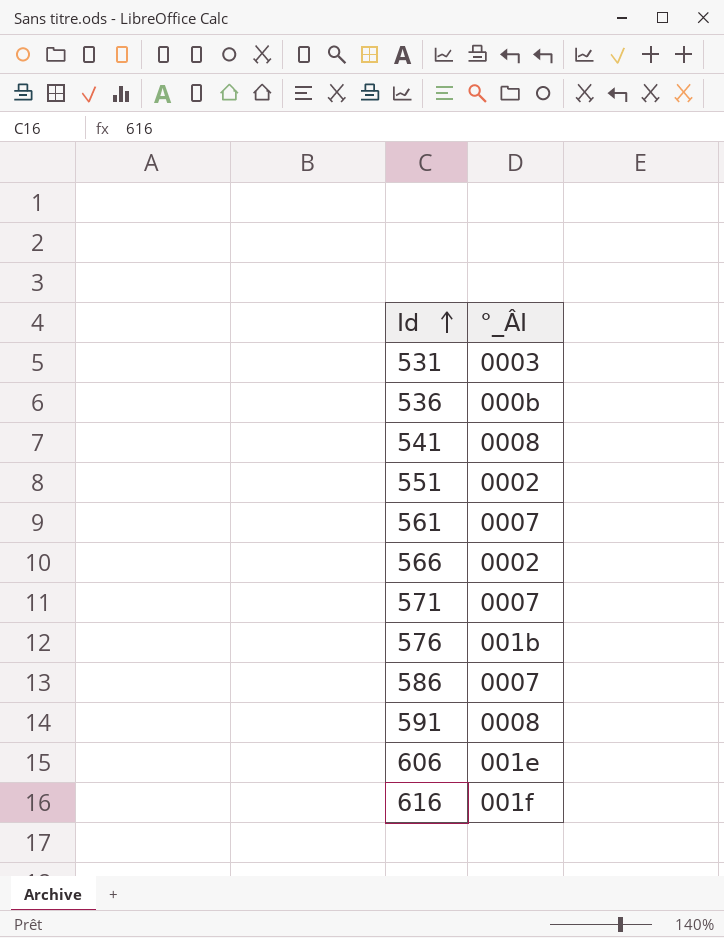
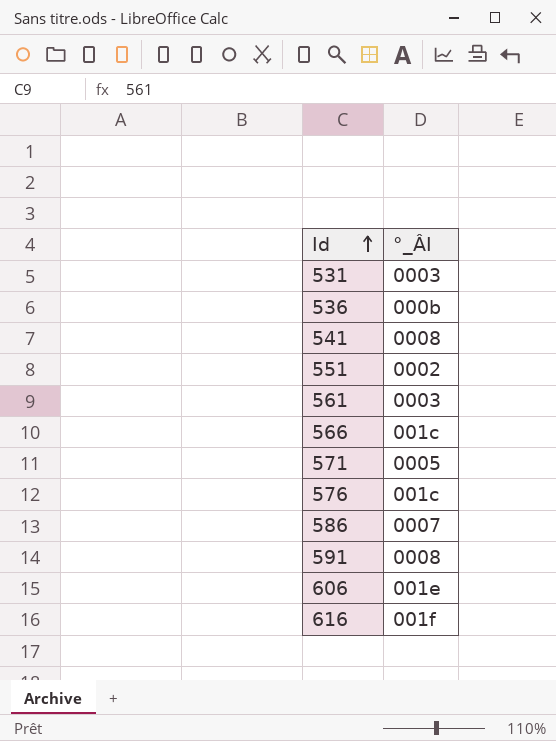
561 | °_ÂI: 0007 -> 0003
566 | °_ÂI: 0002 -> 001c
571 | °_ÂI: 0007 -> 0005
576 | °_ÂI: 001b -> 001c

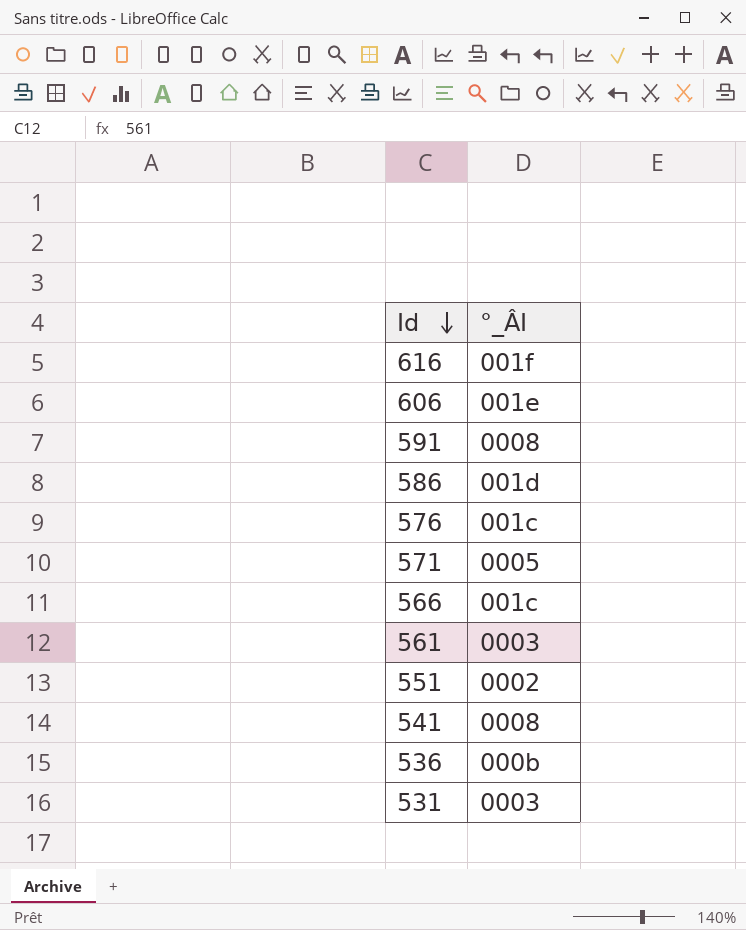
row order: Id ascending -> Id descending
586 | °_ÂI: 0007 -> 001d

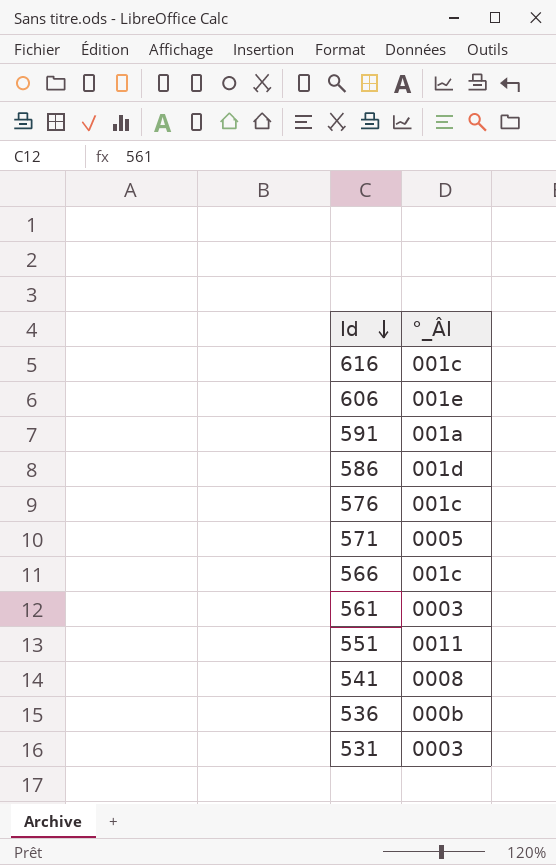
616 | °_ÂI: 001f -> 001c
591 | °_ÂI: 0008 -> 001a
551 | °_ÂI: 0002 -> 0011

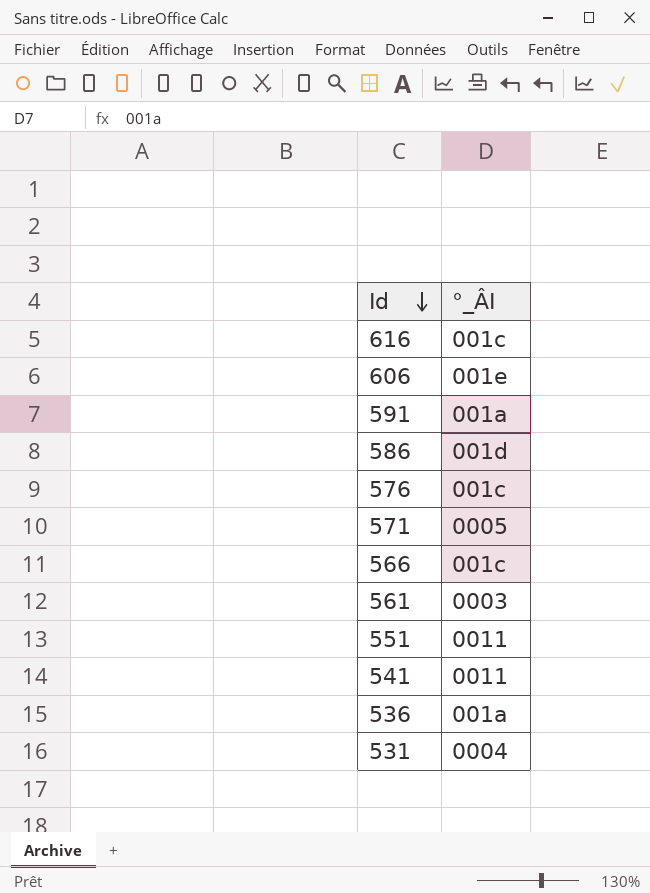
541 | °_ÂI: 0008 -> 0011
536 | °_ÂI: 000b -> 001a
531 | °_ÂI: 0003 -> 0004

